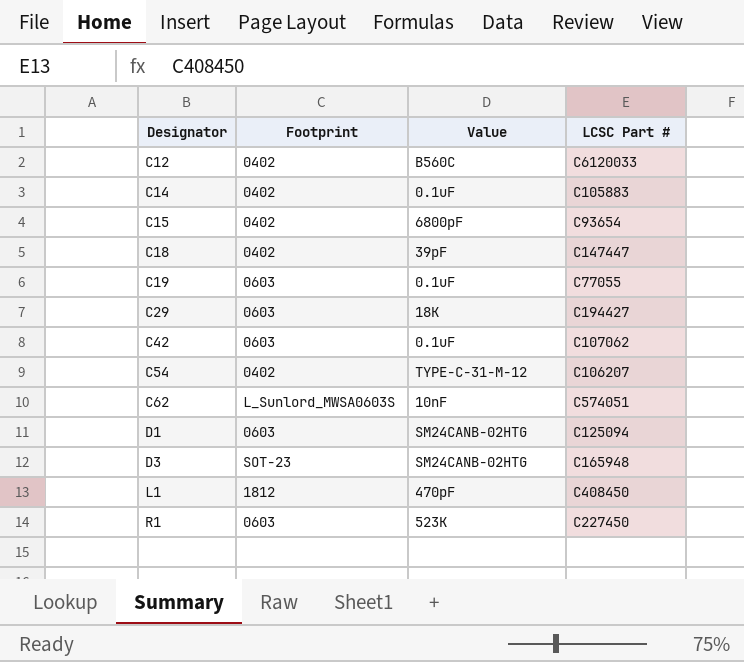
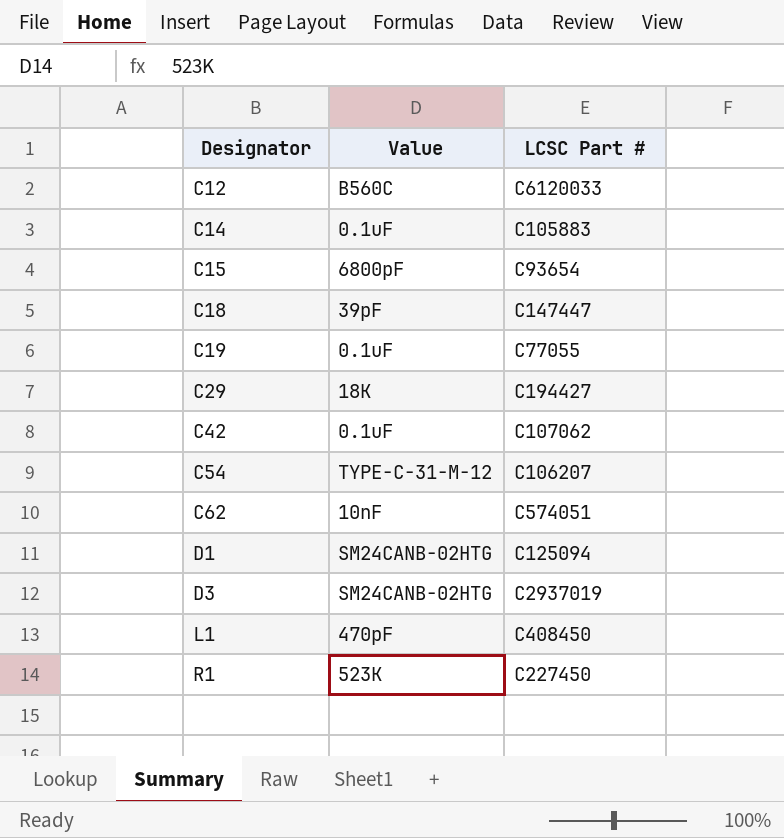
column Footprint | position: 2 -> none
D3 | LCSC Part #: C165948 -> C2937019

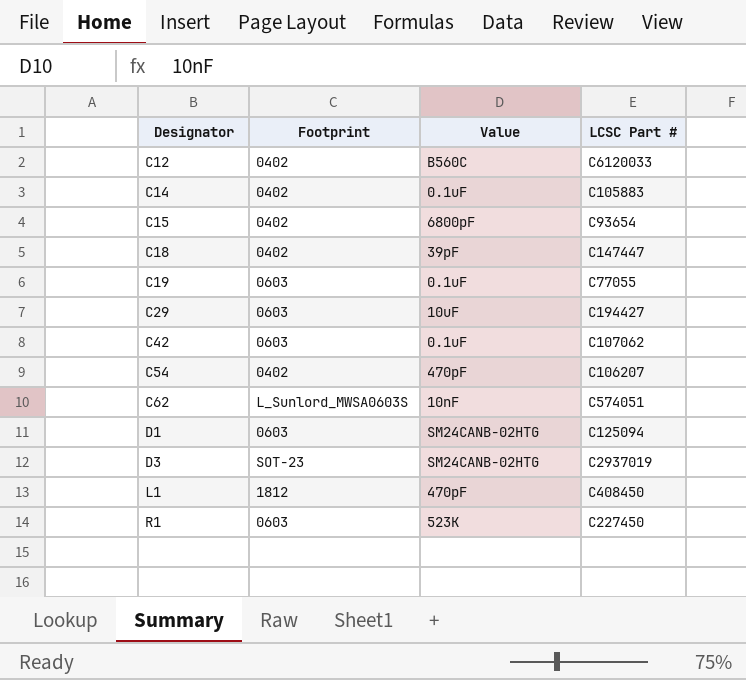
column Footprint | position: none -> 2
C29 | Value: 18K -> 10uF
C54 | Value: TYPE-C-31-M-12 -> 470pF

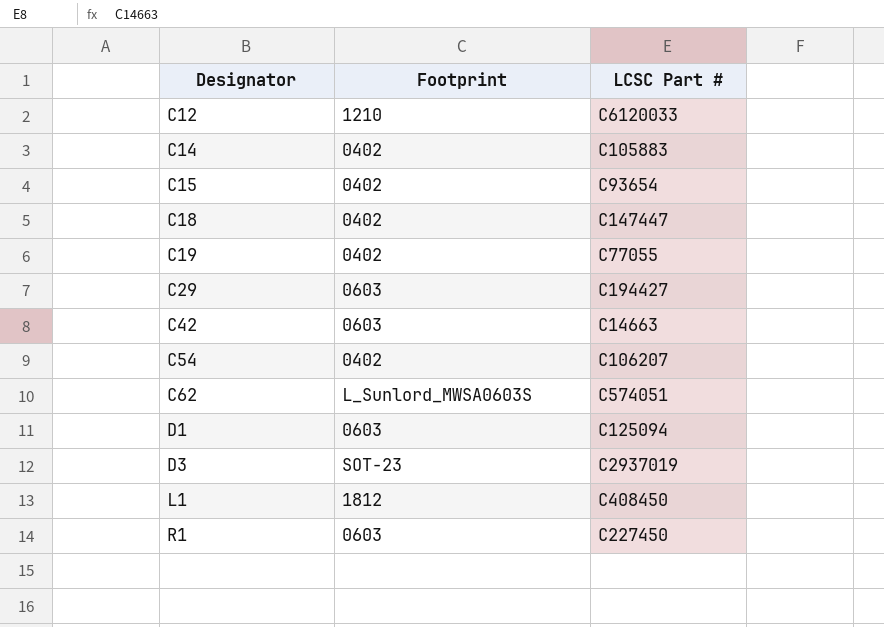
column Value | position: 3 -> none
C12 | Footprint: 0402 -> 1210
C19 | Footprint: 0603 -> 0402
C42 | LCSC Part #: C107062 -> C14663

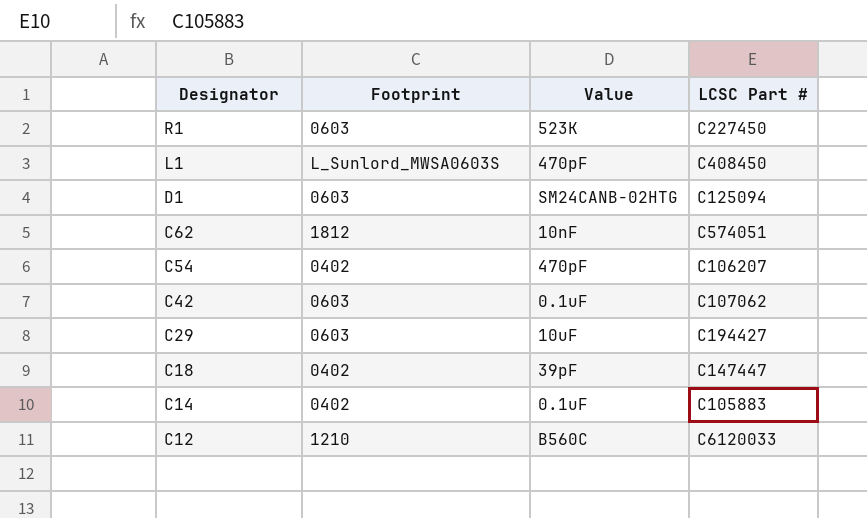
row order: Designator ascending -> Designator descending
column Value | position: none -> 3
row C15: 0402 | C93654 -> none
row C19: 0402 | C77055 -> none
row D3: SOT-23 | C2937019 -> none
L1 | Footprint: 1812 -> L_Sunlord_MWSA0603S
C62 | Footprint: L_Sunlord_MWSA0603S -> 1812
C42 | LCSC Part #: C14663 -> C107062

